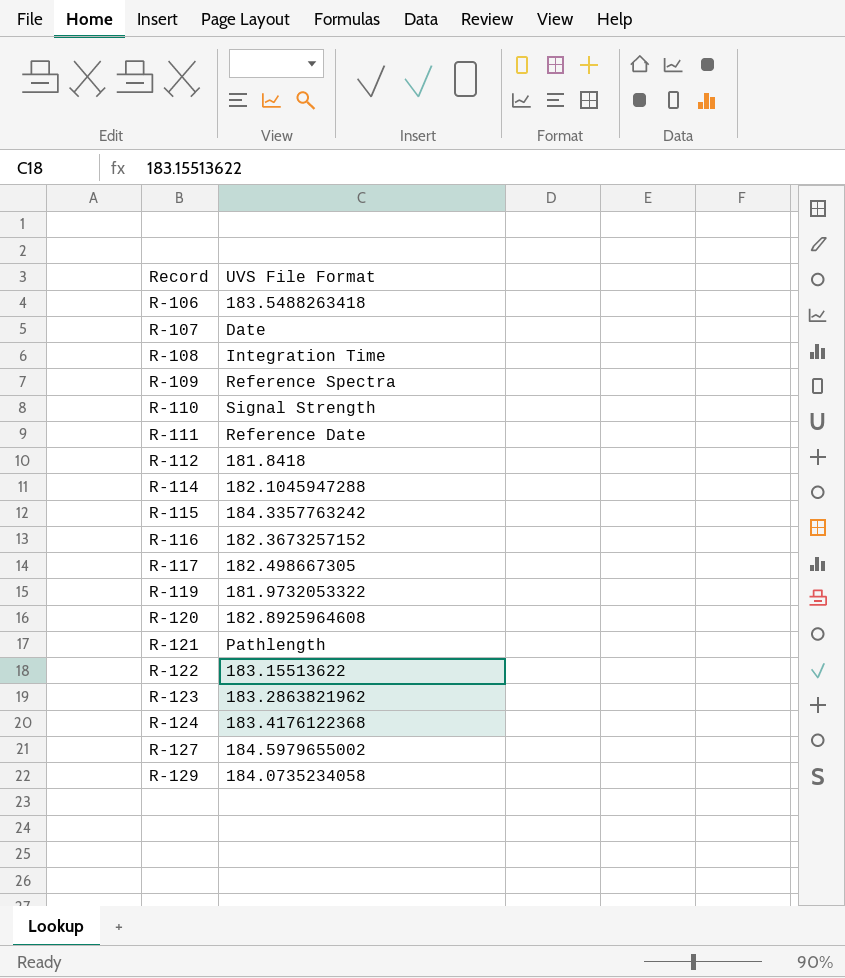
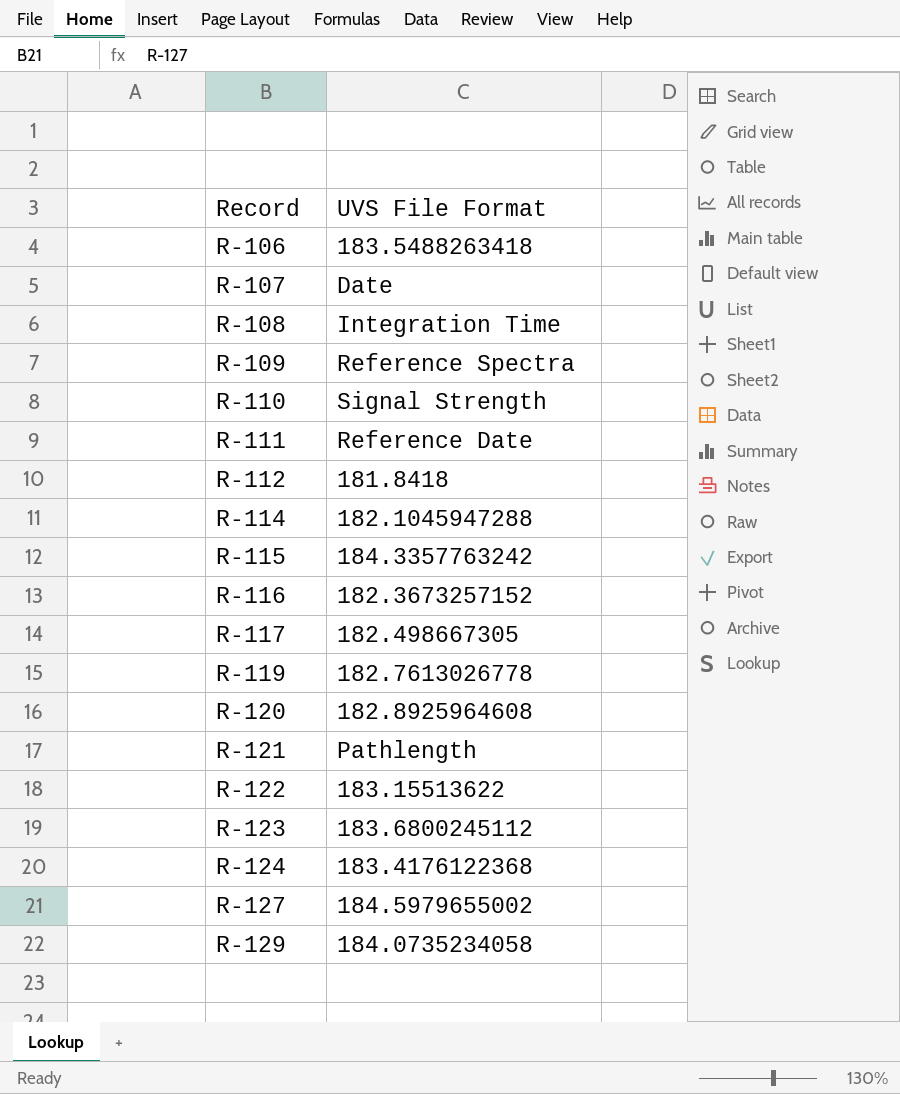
R-119 | UVS File Format: 181.9732053322 -> 182.7613026778
R-123 | UVS File Format: 183.2863821962 -> 183.6800245112

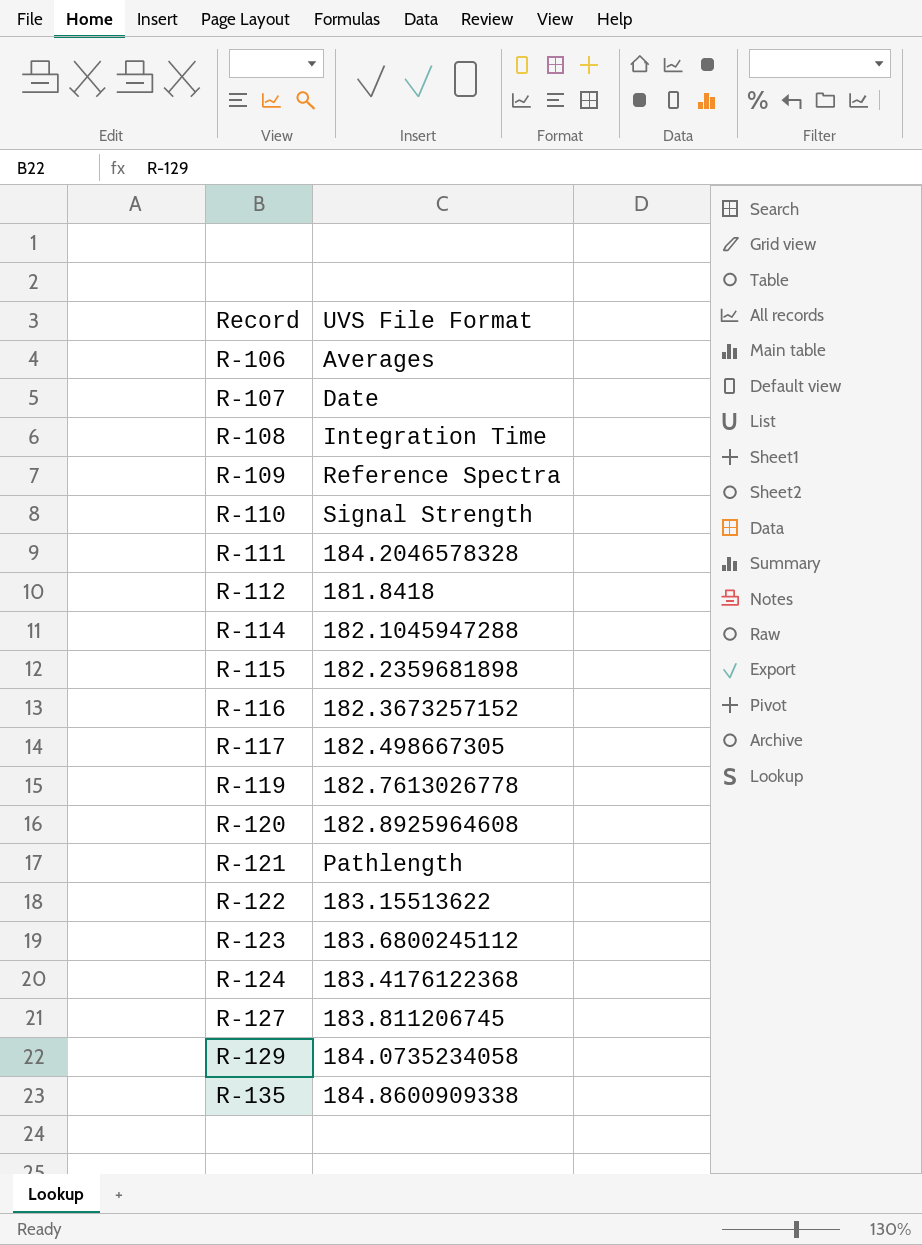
R-106 | UVS File Format: 183.5488263418 -> Averages
R-111 | UVS File Format: Reference Date -> 184.2046578328
R-115 | UVS File Format: 184.3357763242 -> 182.2359681898
R-127 | UVS File Format: 184.5979655002 -> 183.811206745
row R-135: none -> 184.8600909338

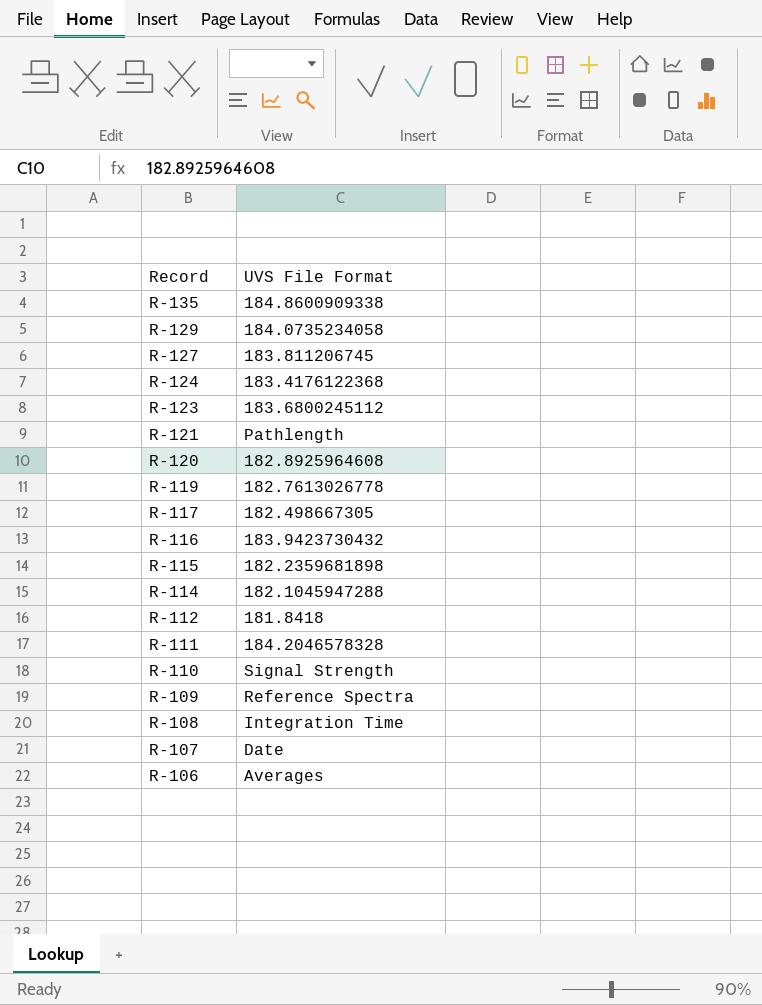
row order: Record ascending -> Record descending
row R-122: 183.15513622 -> none
R-116 | UVS File Format: 182.3673257152 -> 183.9423730432

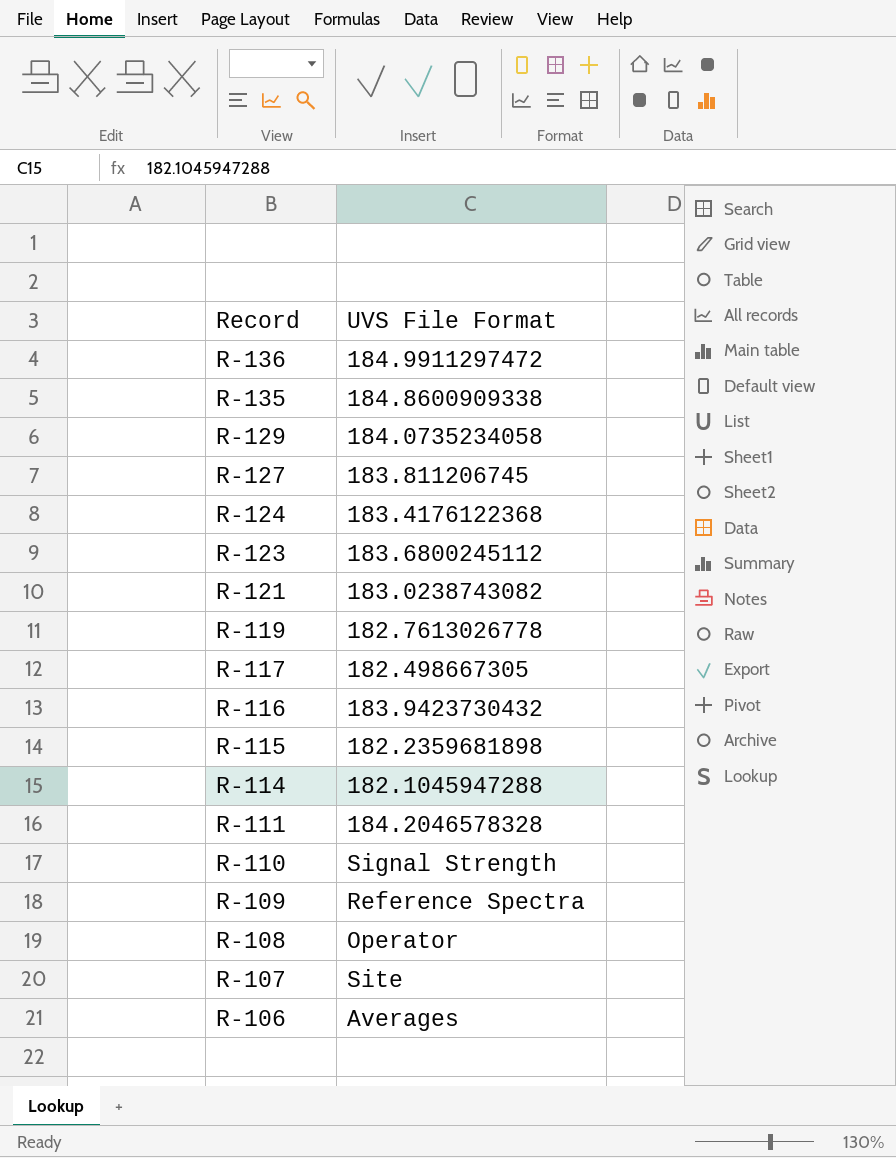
row R-120: 182.8925964608 -> none
row R-112: 181.8418 -> none
row R-136: none -> 184.9911297472
R-121 | UVS File Format: Pathlength -> 183.0238743082
R-108 | UVS File Format: Integration Time -> Operator
R-107 | UVS File Format: Date -> Site

